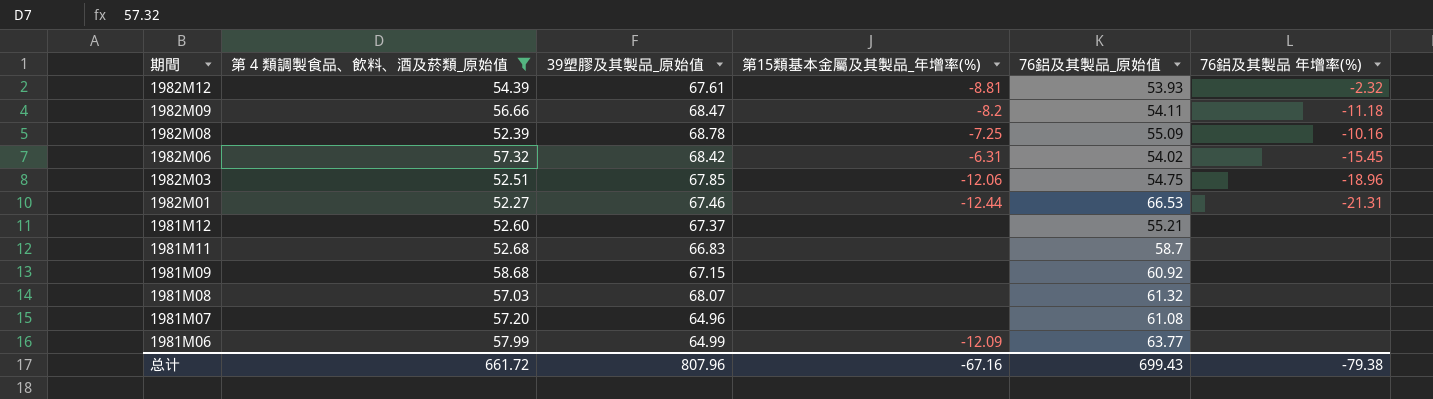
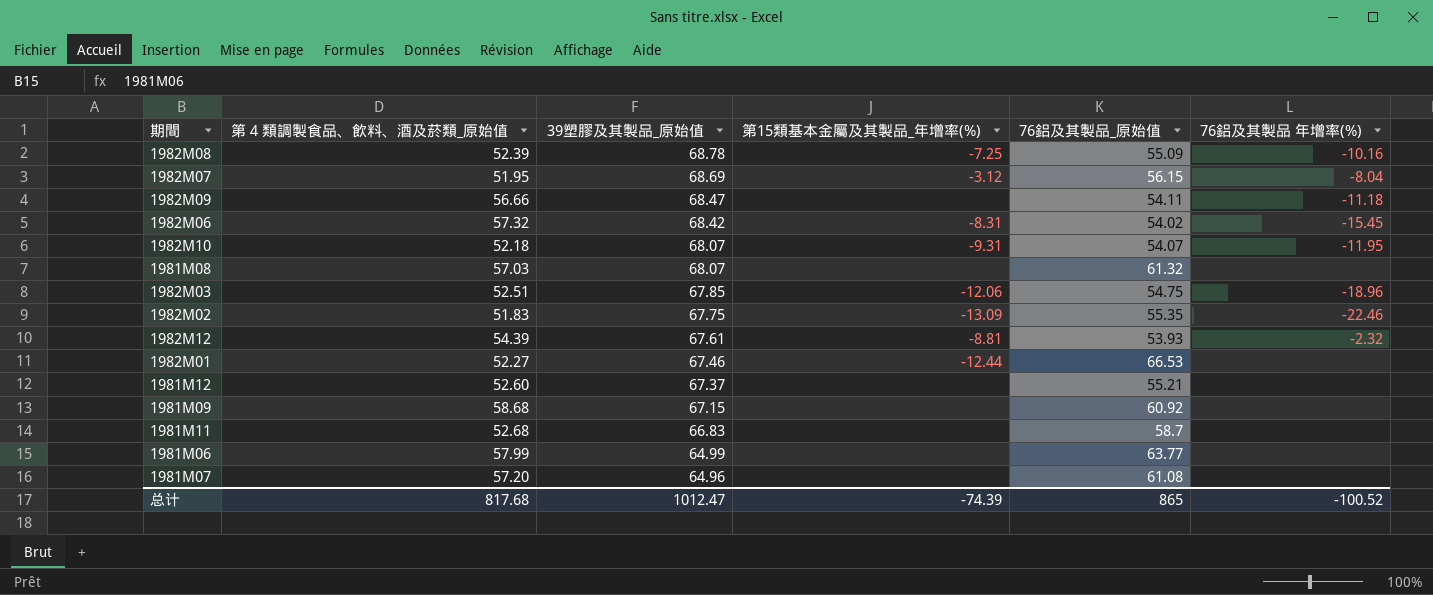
filter: 第 4 類調製食品、飲料、酒及菸類_原始值 >= 52.27 -> none
row order: 期間 descending -> 39塑膠及其製品_原始值 descending
1982M09 | 第15類基本金屬及其製品_年增率(%): -8.2 -> none
1982M06 | 第15類基本金屬及其製品_年增率(%): -6.31 -> -8.31
1982M01 | 76鋁及其製品 年增率(%): -21.31 -> none
1981M06 | 第15類基本金屬及其製品_年增率(%): -12.09 -> none
总计 | 第 4 類調製食品、飲料、酒及菸類_原始值: 661.72 -> 817.68
总计 | 39塑膠及其製品_原始值: 807.96 -> 1012.47
总计 | 第15類基本金屬及其製品_年增率(%): -67.16 -> -74.39
总计 | 76鋁及其製品_原始值: 699.43 -> 865
总计 | 76鋁及其製品 年增率(%): -79.38 -> -100.52

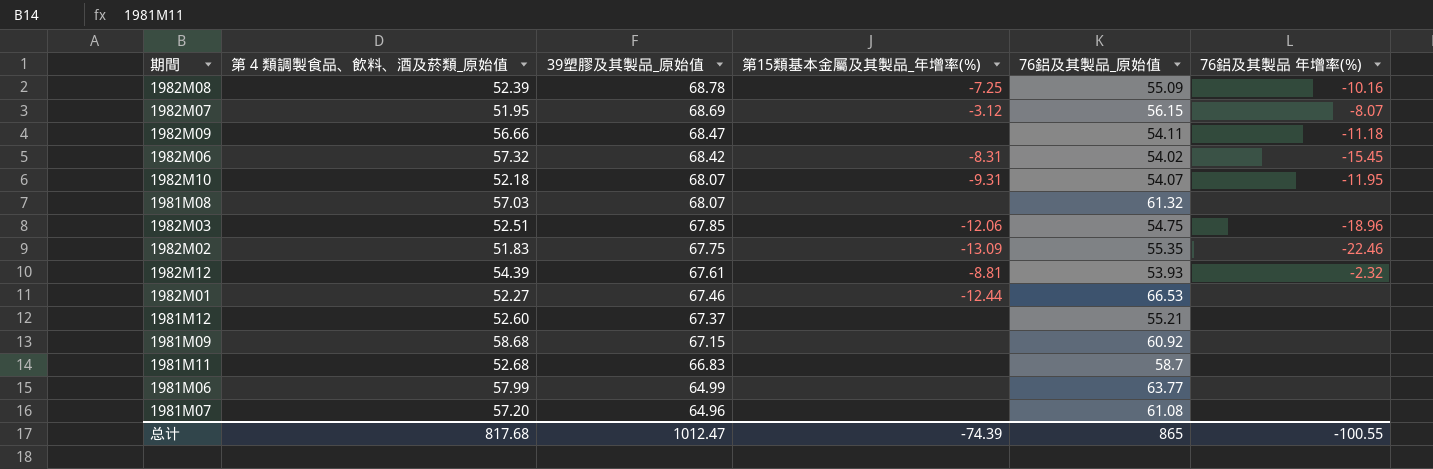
1982M07 | 76鋁及其製品 年增率(%): -8.04 -> -8.07
总计 | 76鋁及其製品 年增率(%): -100.52 -> -100.55

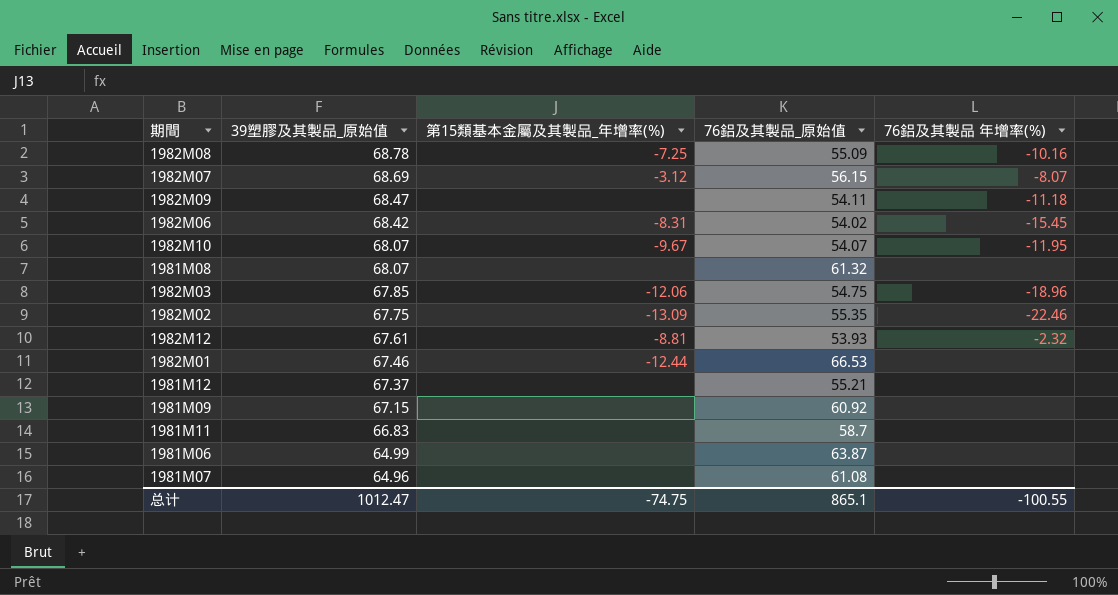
column 第 4 類調製食品、飲料、酒及菸類_原始值 | position: 2 -> none
1982M10 | 第15類基本金屬及其製品_年增率(%): -9.31 -> -9.67
1981M06 | 76鋁及其製品_原始值: 63.77 -> 63.87
总计 | 第15類基本金屬及其製品_年增率(%): -74.39 -> -74.75
总计 | 76鋁及其製品_原始值: 865 -> 865.1

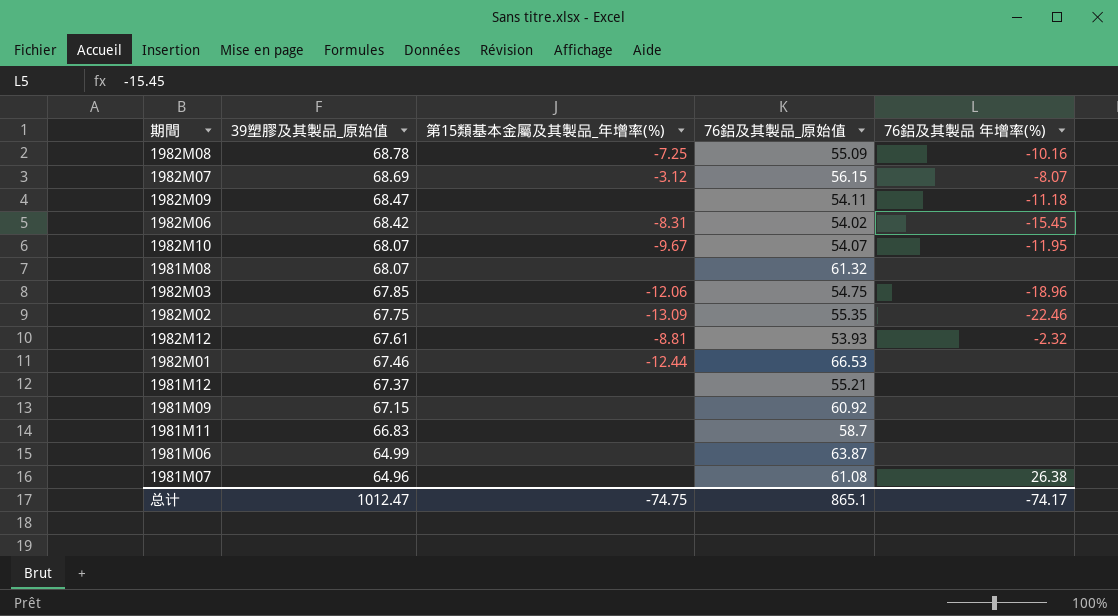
1981M07 | 76鋁及其製品 年增率(%): none -> 26.38
总计 | 76鋁及其製品 年增率(%): -100.55 -> -74.17

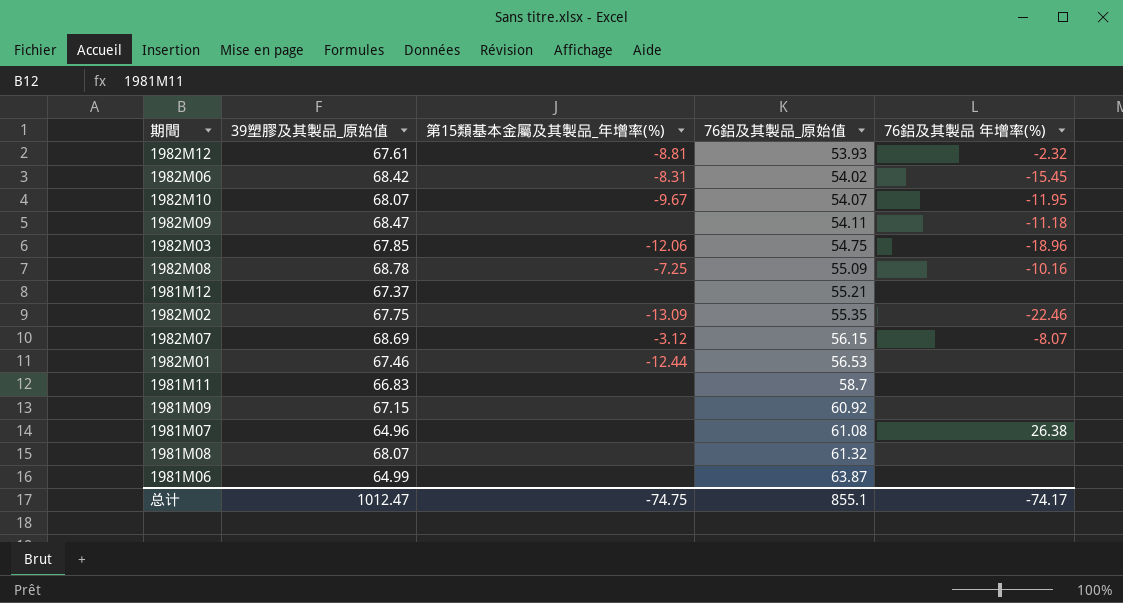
row order: 39塑膠及其製品_原始值 descending -> 76鋁及其製品_原始值 ascending
1982M01 | 76鋁及其製品_原始值: 66.53 -> 56.53
总计 | 76鋁及其製品_原始值: 865.1 -> 855.1

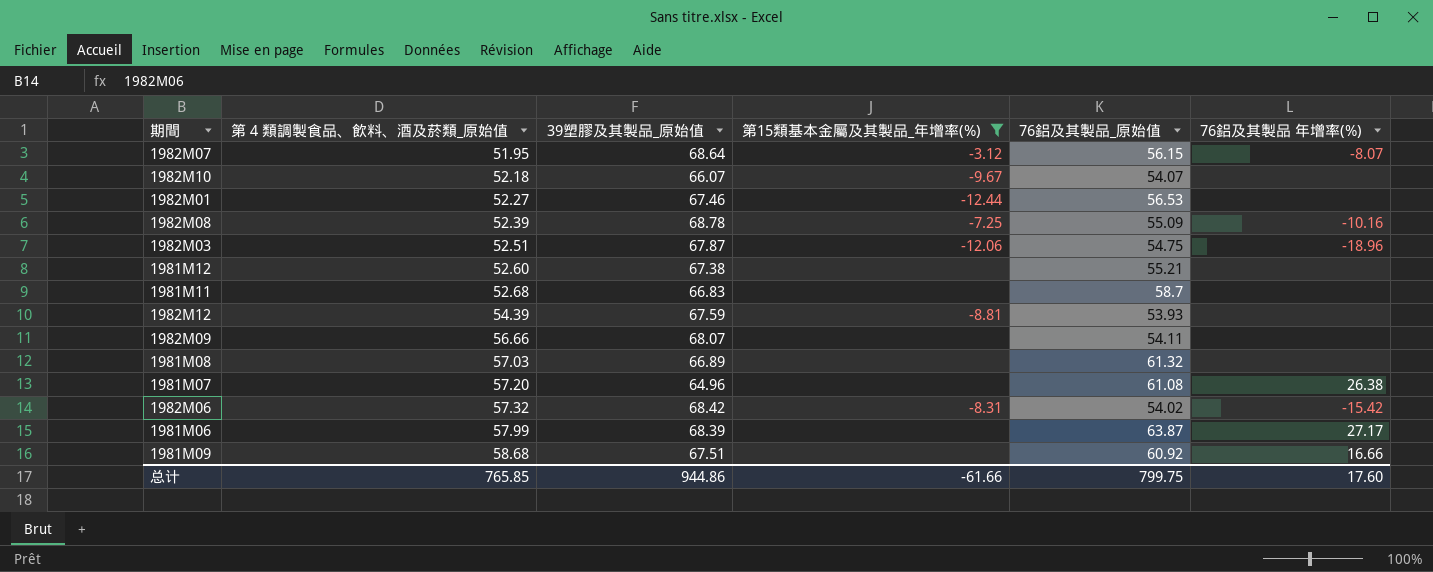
filter: none -> 第15類基本金屬及其製品_年增率(%) != -13.09
row order: 76鋁及其製品_原始值 ascending -> 第 4 類調製食品、飲料、酒及菸類_原始值 ascending
column 第 4 類調製食品、飲料、酒及菸類_原始值 | position: none -> 2
1982M07 | 39塑膠及其製品_原始值: 68.69 -> 68.64
1982M10 | 39塑膠及其製品_原始值: 68.07 -> 66.07
1982M10 | 76鋁及其製品 年增率(%): -11.95 -> none
1982M03 | 39塑膠及其製品_原始值: 67.85 -> 67.87
1981M12 | 39塑膠及其製品_原始值: 67.37 -> 67.38
1982M12 | 39塑膠及其製品_原始值: 67.61 -> 67.59
1982M12 | 76鋁及其製品 年增率(%): -2.32 -> none
1982M09 | 39塑膠及其製品_原始值: 68.47 -> 68.07
1982M09 | 76鋁及其製品 年增率(%): -11.18 -> none
1981M08 | 39塑膠及其製品_原始值: 68.07 -> 66.89
1982M06 | 76鋁及其製品 年增率(%): -15.45 -> -15.42
1981M06 | 39塑膠及其製品_原始值: 64.99 -> 68.39
1981M06 | 76鋁及其製品 年增率(%): none -> 27.17
1981M09 | 39塑膠及其製品_原始值: 67.15 -> 67.51
1981M09 | 76鋁及其製品 年增率(%): none -> 16.66
总计 | 39塑膠及其製品_原始值: 1012.47 -> 944.86
总计 | 第15類基本金屬及其製品_年增率(%): -74.75 -> -61.66
总计 | 76鋁及其製品_原始值: 855.1 -> 799.75
总计 | 76鋁及其製品 年增率(%): -74.17 -> 17.60

